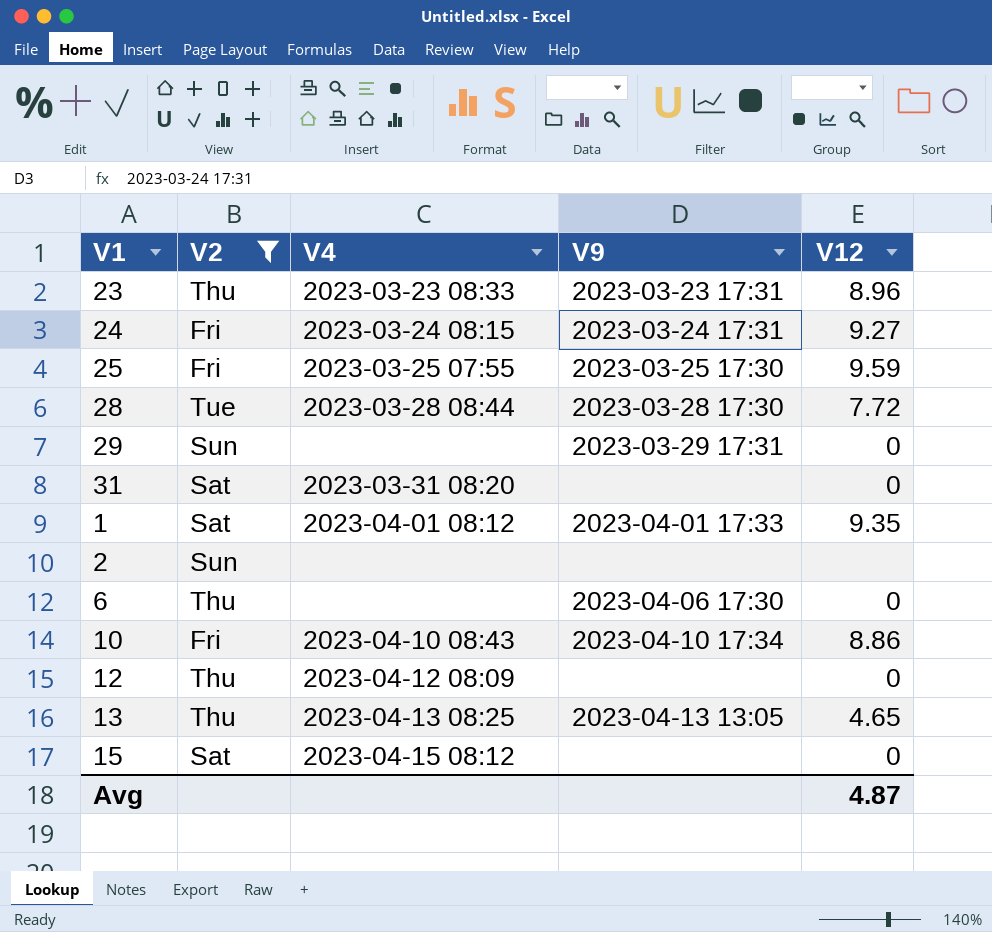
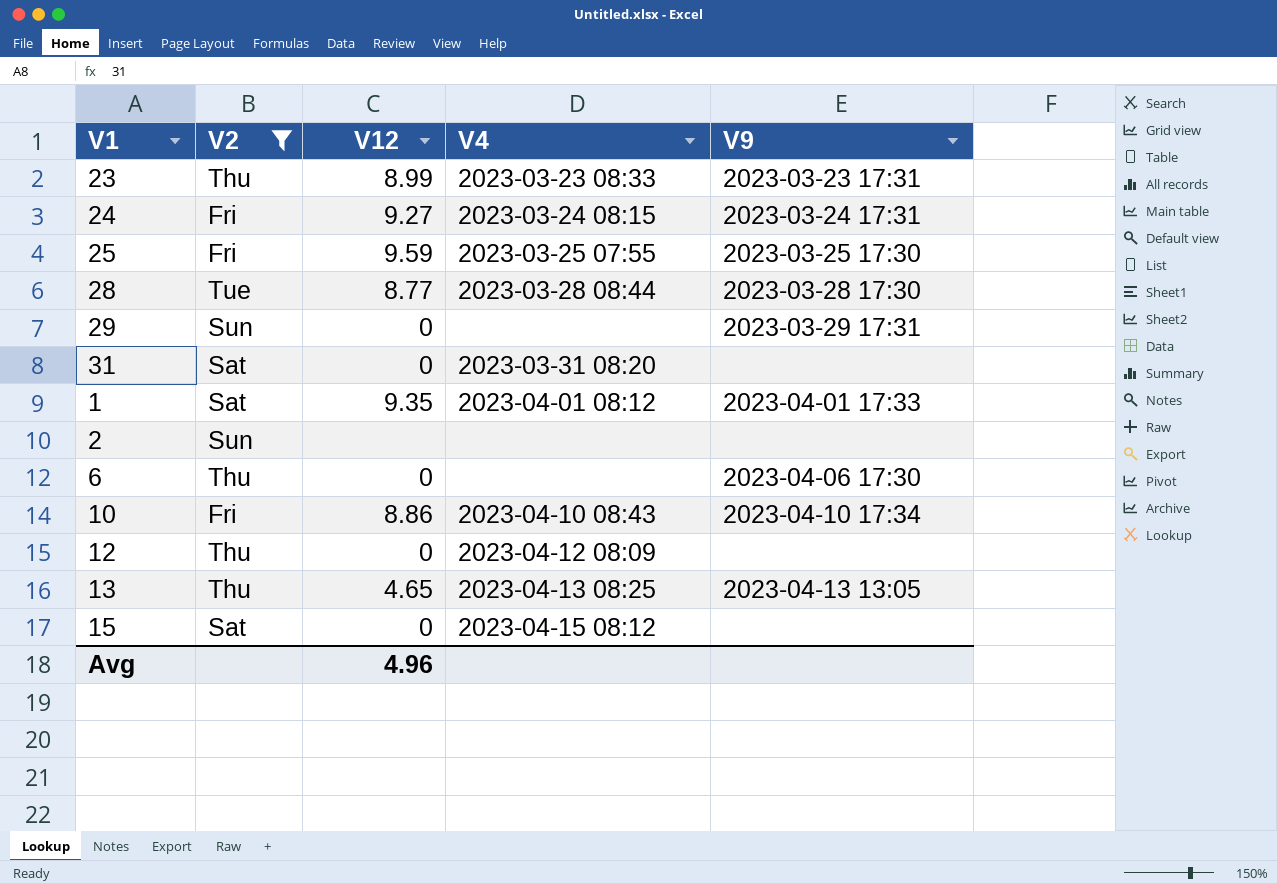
column V12 | position: 5 -> 3
23 | V12: 8.96 -> 8.99
28 | V12: 7.72 -> 8.77
Avg | V12: 4.87 -> 4.96

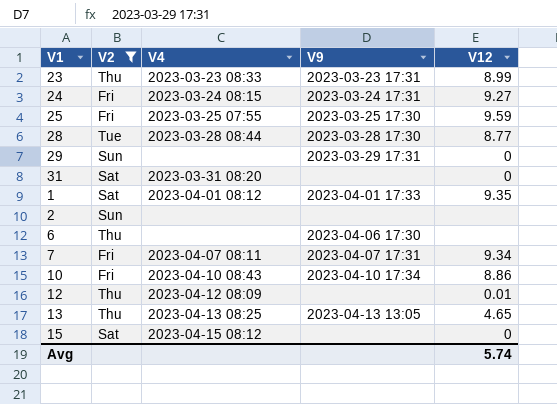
column V12 | position: 3 -> 5
6 | V12: 0 -> none
row 7: none -> Fri | 2023-04-07 08:11 | 2023-04-07 17:31 | 9.34
12 | V12: 0 -> 0.01
Avg | V12: 4.96 -> 5.74

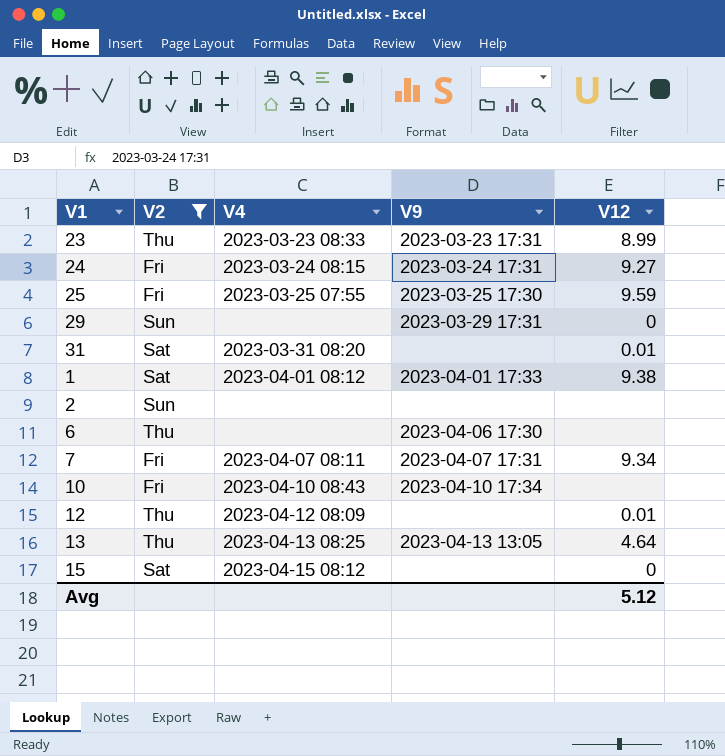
row 28: Tue | 2023-03-28 08:44 | 2023-03-28 17:30 | 8.77 -> none
31 | V12: 0 -> 0.01
1 | V12: 9.35 -> 9.38
10 | V12: 8.86 -> none
13 | V12: 4.65 -> 4.64
Avg | V12: 5.74 -> 5.12

